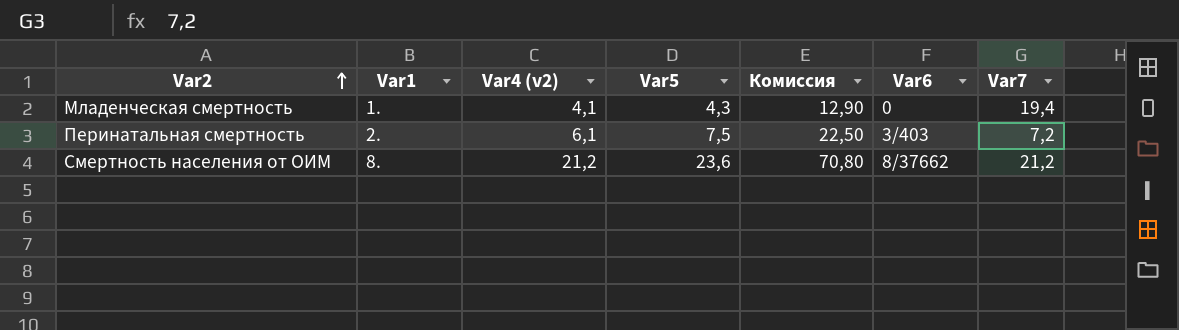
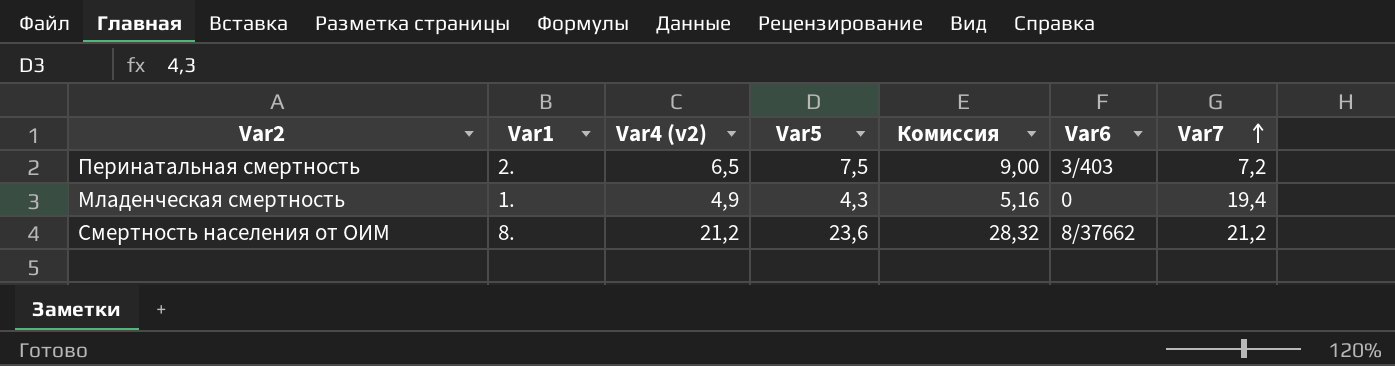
row order: Var2 ascending -> Var7 ascending
column Комиссия | formula: [Var5] * 3 -> [Var5] * 1,2
Перинатальная смертность | Var4 (v2): 6,1 -> 6,5
Младенческая смертность | Var4 (v2): 4,1 -> 4,9

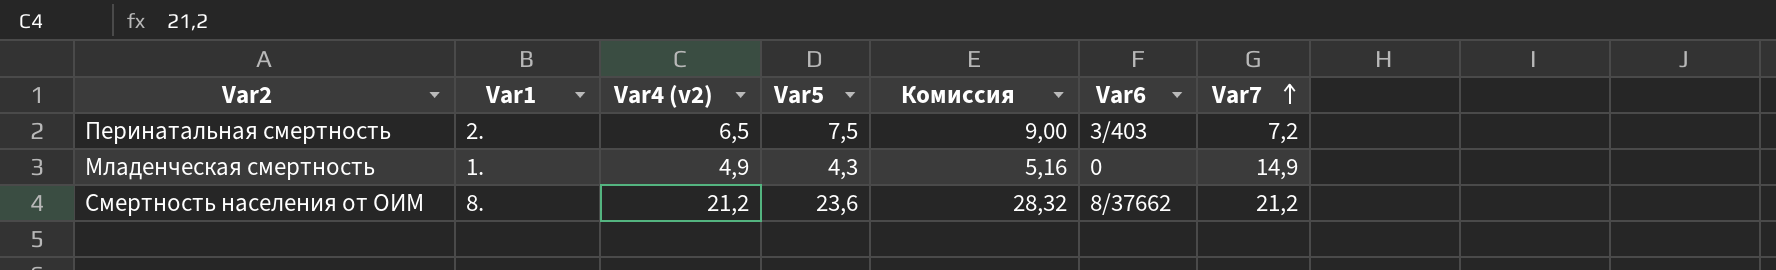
Младенческая смертность | Var7: 19,4 -> 14,9

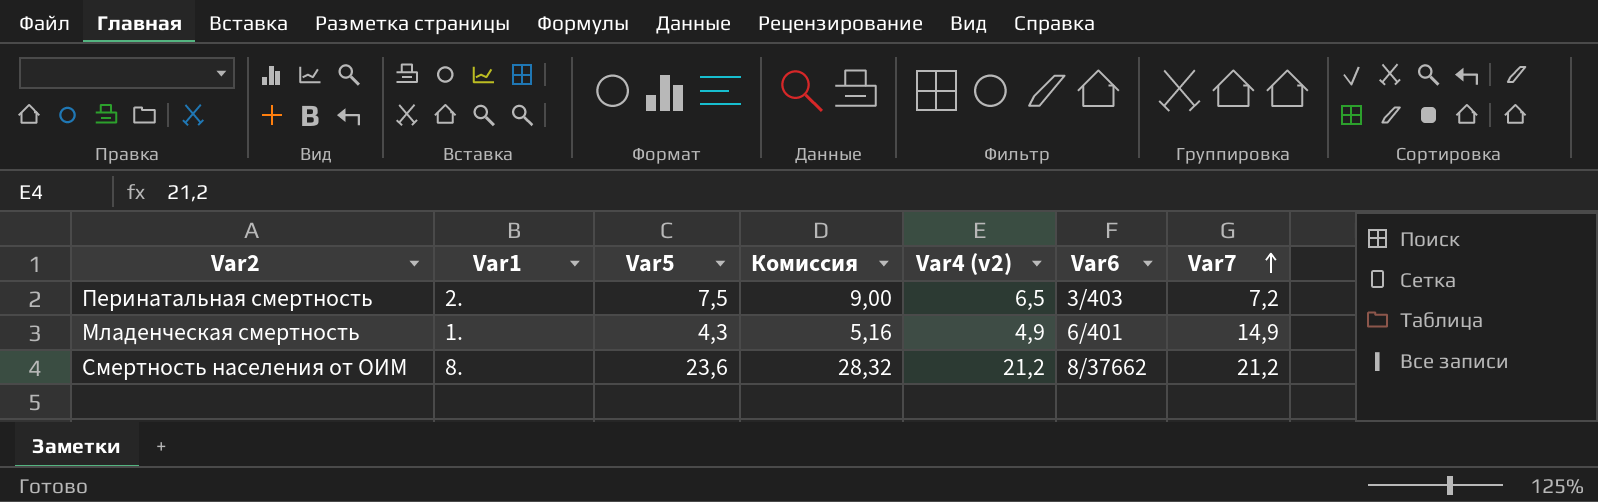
column Var4 (v2) | position: 3 -> 5
Младенческая смертность | Var6: 0 -> 6/401

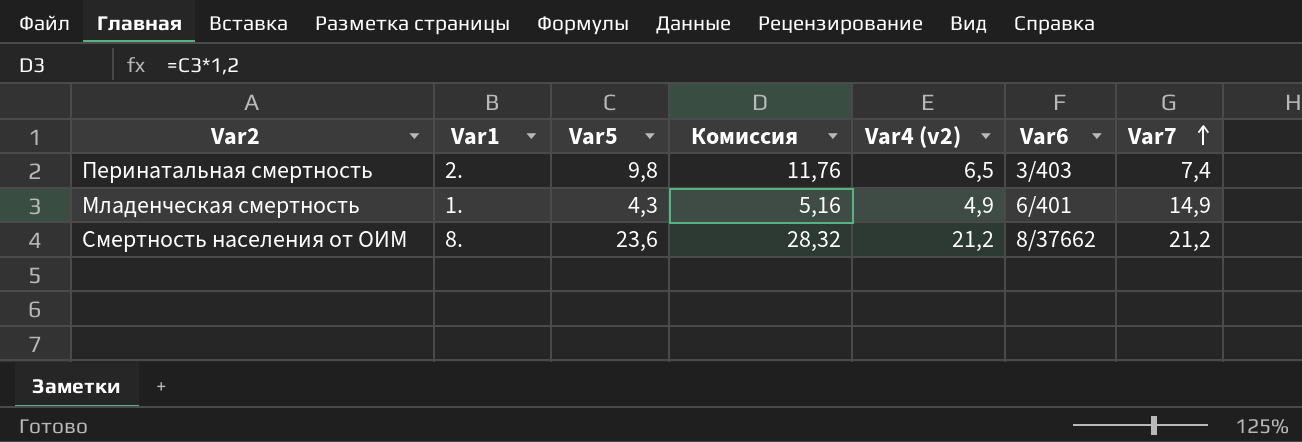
Перинатальная смертность | Var5: 7,5 -> 9,8
Перинатальная смертность | Комиссия: 9,00 -> 11,76
Перинатальная смертность | Var7: 7,2 -> 7,4

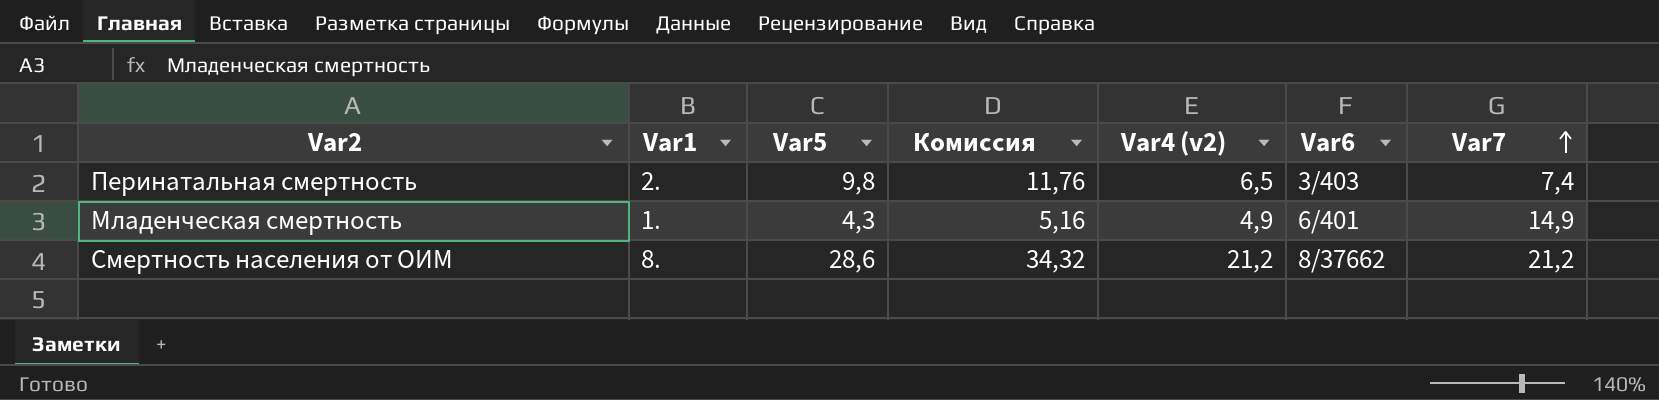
Смертность населения от ОИМ | Var5: 23,6 -> 28,6
Смертность населения от ОИМ | Комиссия: 28,32 -> 34,32

